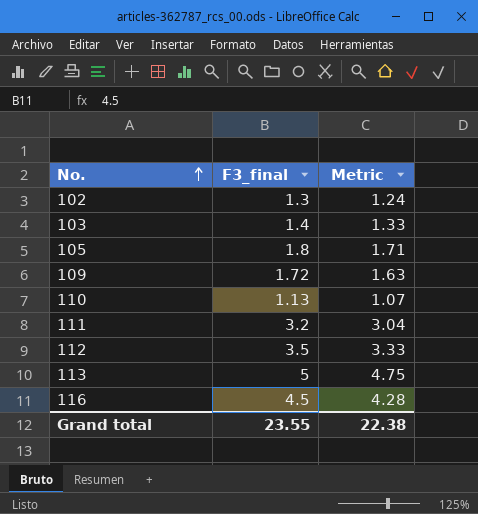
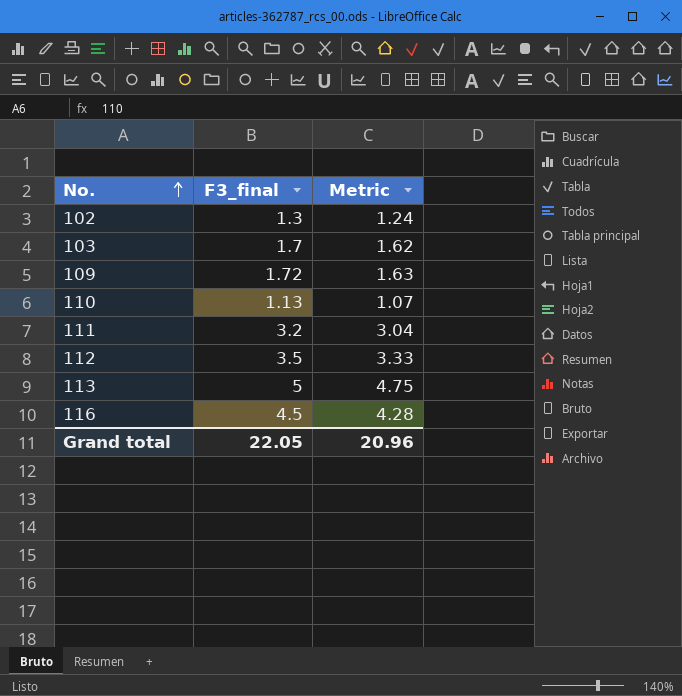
row 105: 1.8 | 1.71 -> none
103 | F3_final: 1.4 -> 1.7
103 | Metric: 1.33 -> 1.62
Grand total | F3_final: 23.55 -> 22.05
Grand total | Metric: 22.38 -> 20.96

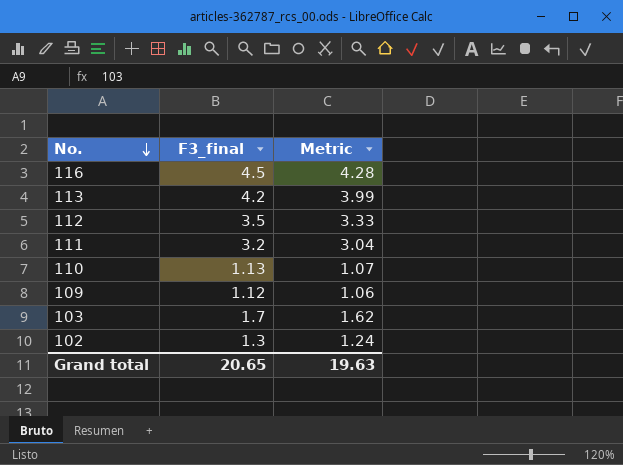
row order: No. ascending -> No. descending
113 | F3_final: 5 -> 4.2
113 | Metric: 4.75 -> 3.99
109 | F3_final: 1.72 -> 1.12
109 | Metric: 1.63 -> 1.06
Grand total | F3_final: 22.05 -> 20.65
Grand total | Metric: 20.96 -> 19.63

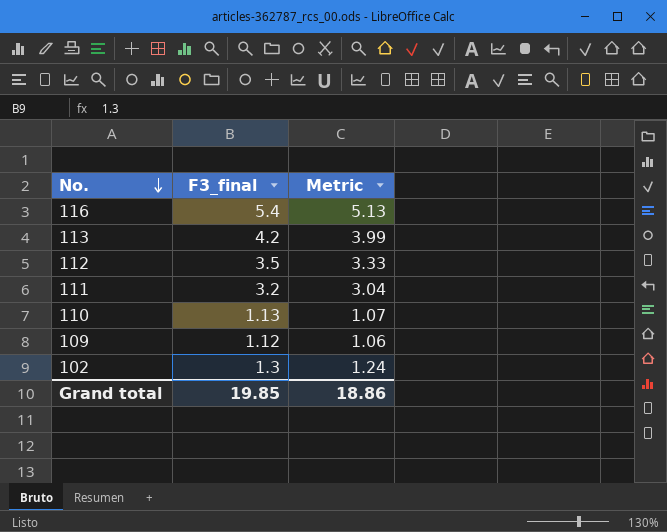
row 103: 1.7 | 1.62 -> none
116 | F3_final: 4.5 -> 5.4
116 | Metric: 4.28 -> 5.13
Grand total | F3_final: 20.65 -> 19.85
Grand total | Metric: 19.63 -> 18.86

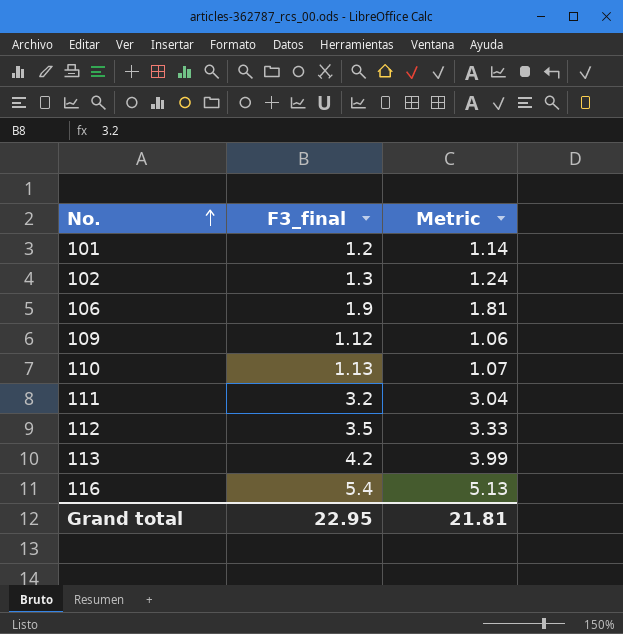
row order: No. descending -> No. ascending
row 101: none -> 1.2 | 1.14
row 106: none -> 1.9 | 1.81
Grand total | F3_final: 19.85 -> 22.95
Grand total | Metric: 18.86 -> 21.81

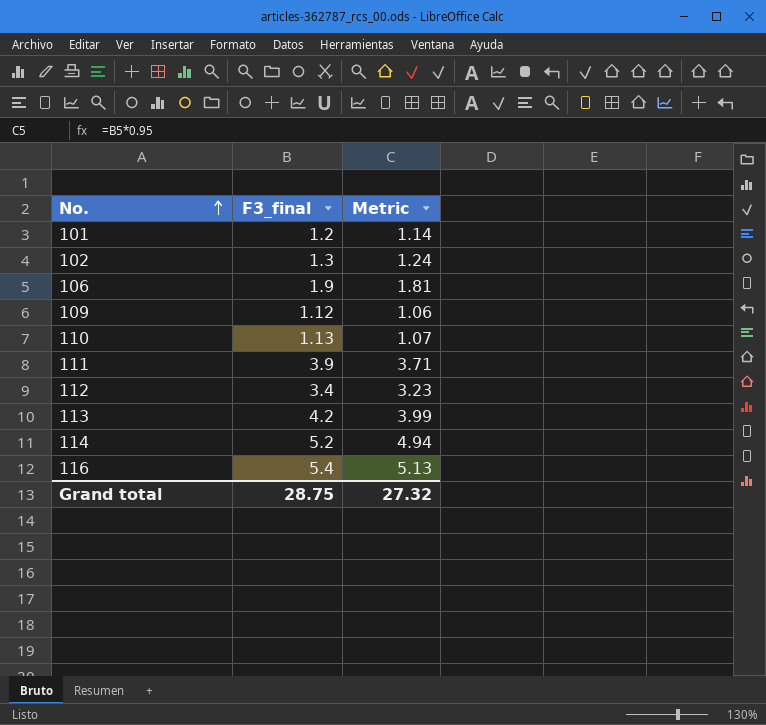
111 | F3_final: 3.2 -> 3.9
111 | Metric: 3.04 -> 3.71
112 | F3_final: 3.5 -> 3.4
112 | Metric: 3.33 -> 3.23
row 114: none -> 5.2 | 4.94
Grand total | F3_final: 22.95 -> 28.75
Grand total | Metric: 21.81 -> 27.32

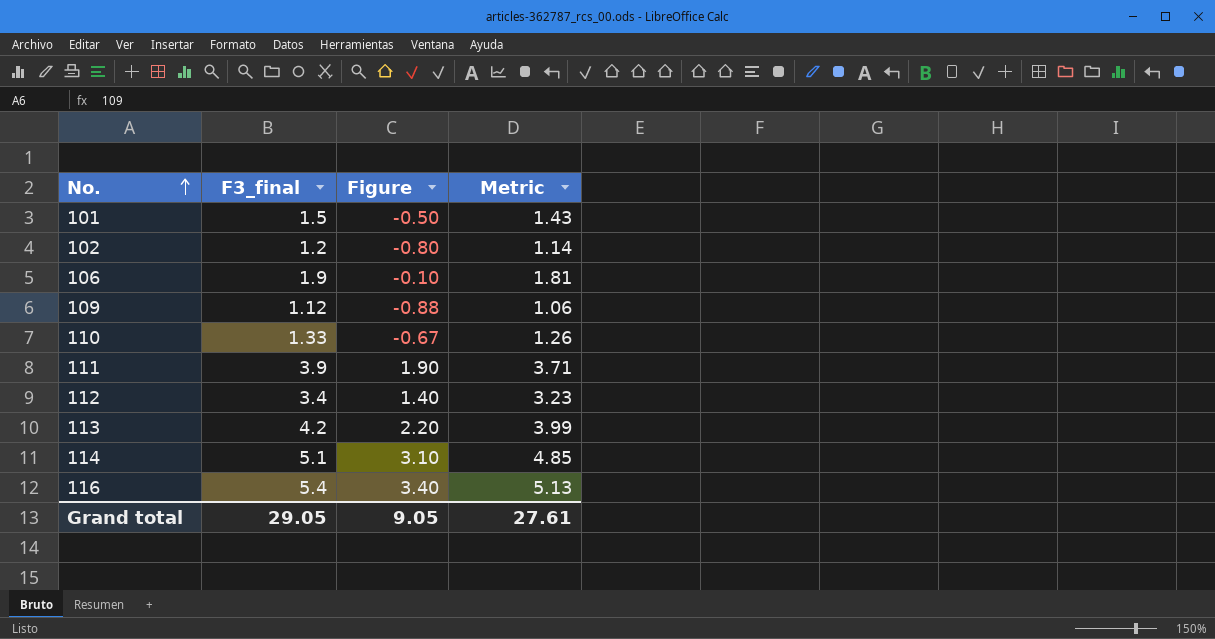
column Figure | formula: none -> [F3_final] - 2
101 | F3_final: 1.2 -> 1.5
101 | Metric: 1.14 -> 1.43
102 | F3_final: 1.3 -> 1.2
102 | Metric: 1.24 -> 1.14
110 | F3_final: 1.13 -> 1.33
110 | Metric: 1.07 -> 1.26
114 | F3_final: 5.2 -> 5.1
114 | Metric: 4.94 -> 4.85
Grand total | F3_final: 28.75 -> 29.05
Grand total | Metric: 27.32 -> 27.61

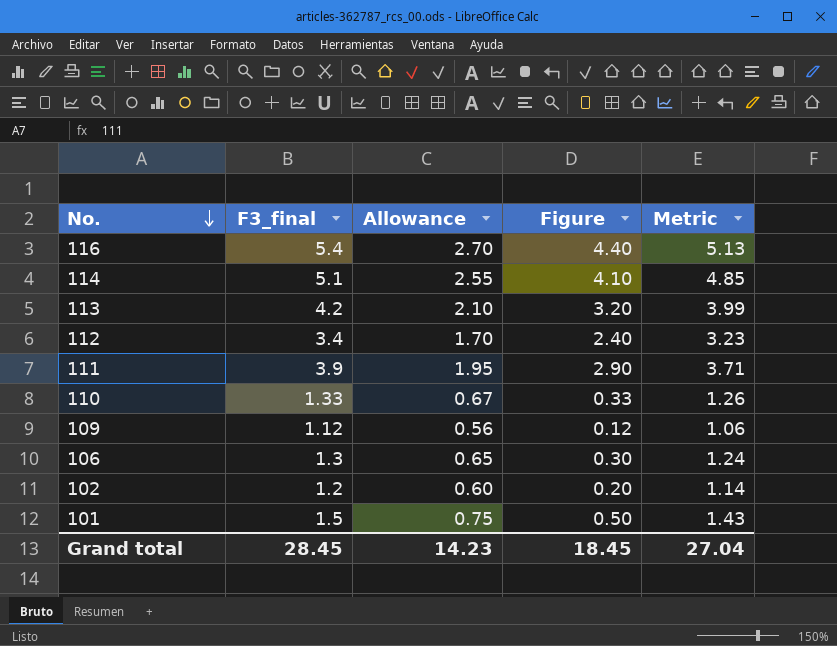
row order: No. ascending -> No. descending
column Allowance | formula: none -> [F3_final] * 0.5
column Figure | formula: [F3_final] - 2 -> [F3_final] - 1
106 | F3_final: 1.9 -> 1.3
106 | Metric: 1.81 -> 1.24
Grand total | F3_final: 29.05 -> 28.45
Grand total | Figure: 9.05 -> 18.45
Grand total | Metric: 27.61 -> 27.04

